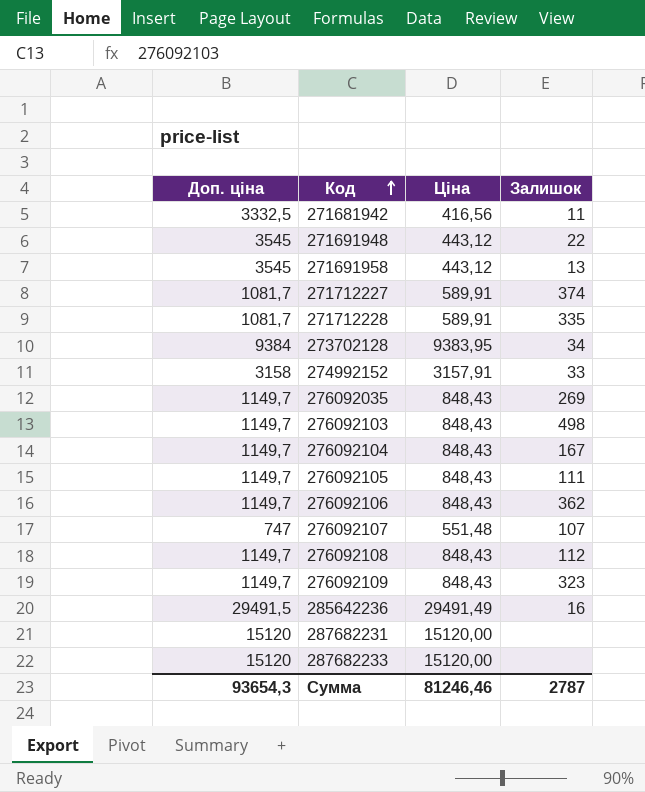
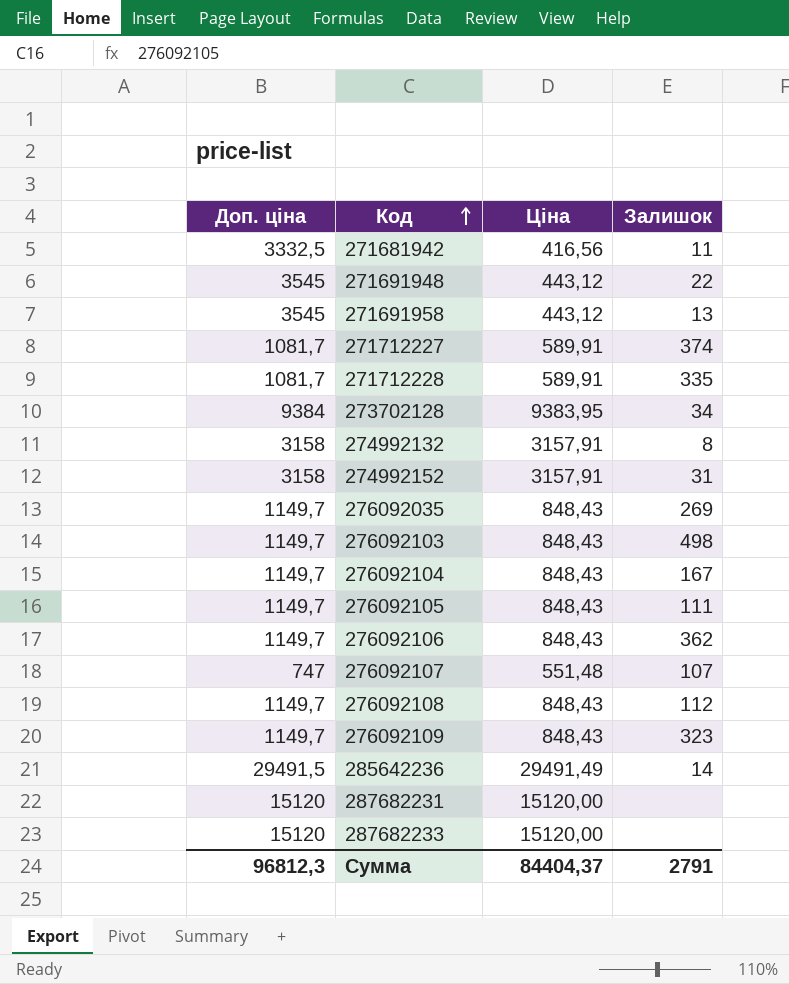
row 274992132: none -> 3158 | 3157,91 | 8
274992152 | Залишок: 33 -> 31
285642236 | Залишок: 16 -> 14
Сумма | Доп. ціна: 93654,3 -> 96812,3
Сумма | Ціна: 81246,46 -> 84404,37
Сумма | Залишок: 2787 -> 2791

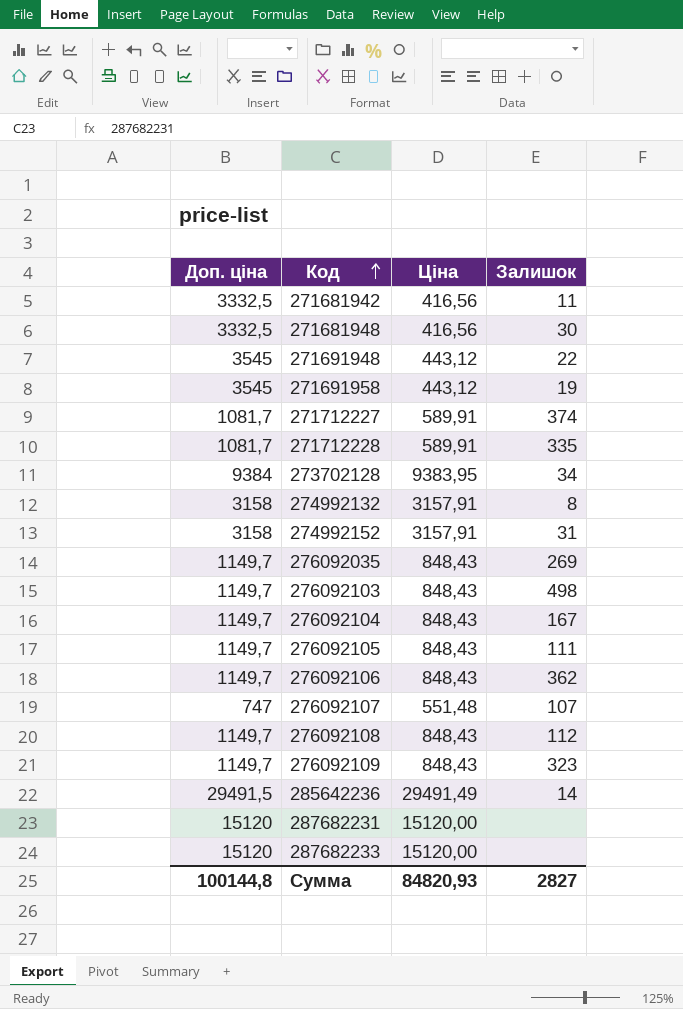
row 271681948: none -> 3332,5 | 416,56 | 30
271691958 | Залишок: 13 -> 19
Сумма | Доп. ціна: 96812,3 -> 100144,8
Сумма | Ціна: 84404,37 -> 84820,93
Сумма | Залишок: 2791 -> 2827

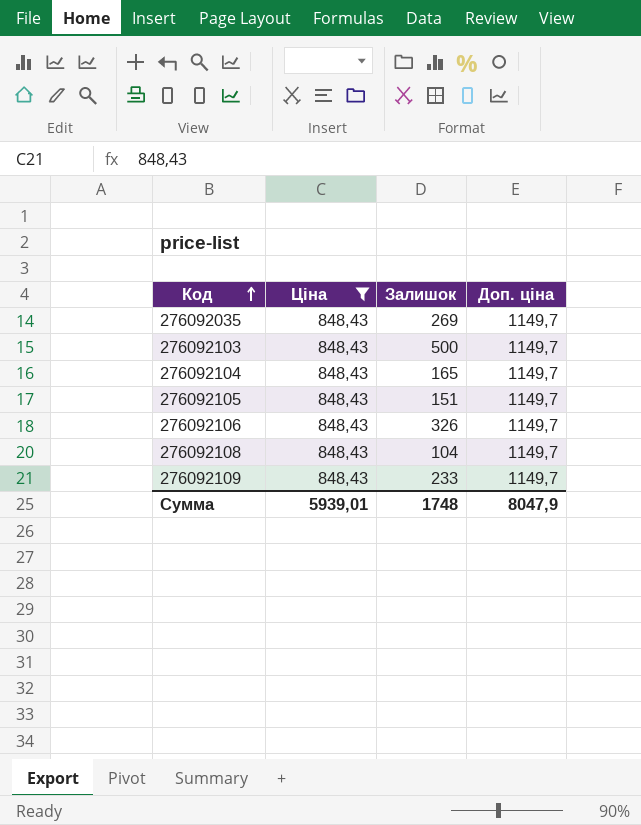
filter: none -> Ціна = 848,43
column Доп. ціна | position: 1 -> 4
276092103 | Залишок: 498 -> 500
276092104 | Залишок: 167 -> 165
276092105 | Залишок: 111 -> 151
276092106 | Залишок: 362 -> 326
276092108 | Залишок: 112 -> 104
276092109 | Залишок: 323 -> 233
Сумма | Ціна: 84820,93 -> 5939,01
Сумма | Залишок: 2827 -> 1748
Сумма | Доп. ціна: 100144,8 -> 8047,9

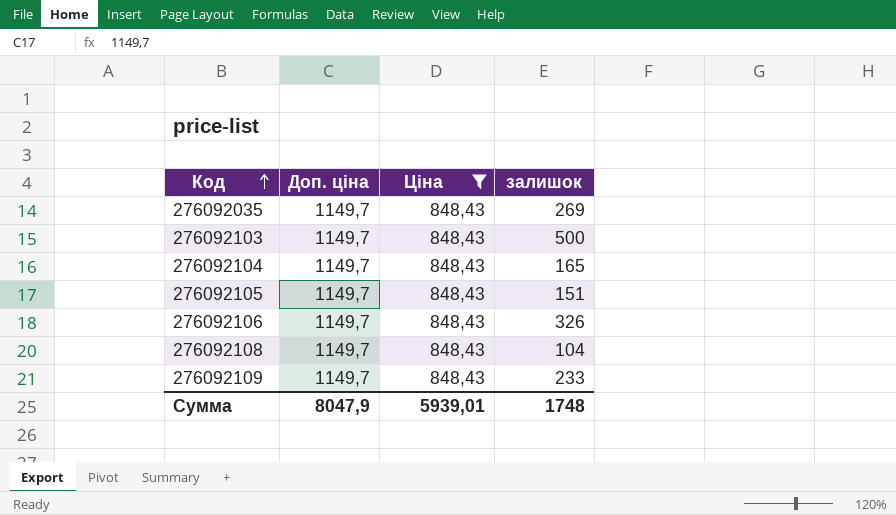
column Доп. ціна | position: 4 -> 2
column name: Залишок -> залишок

